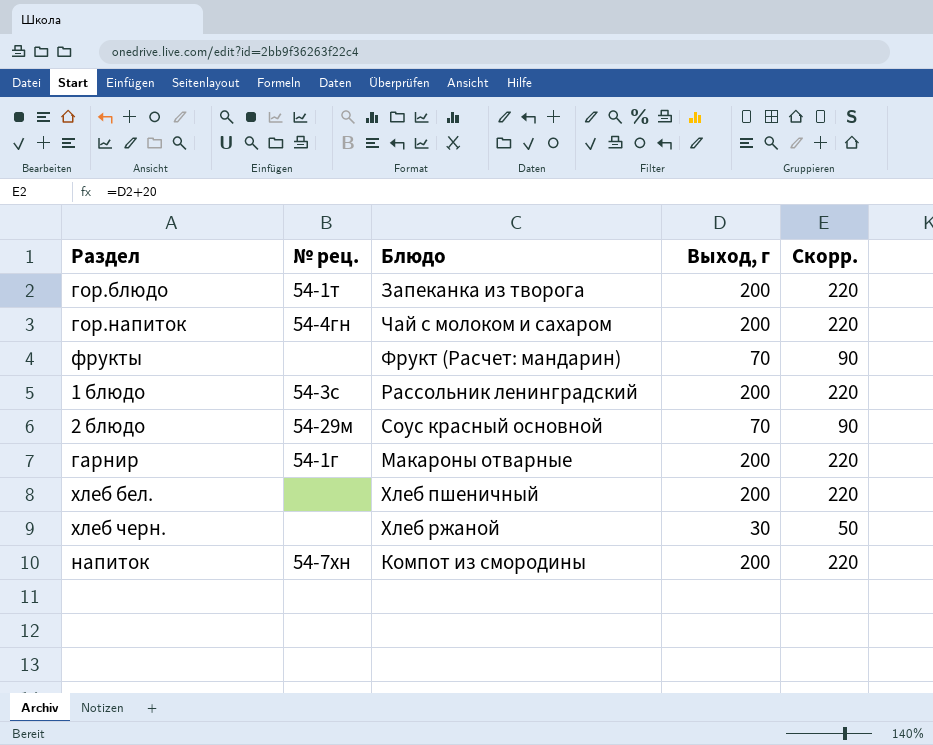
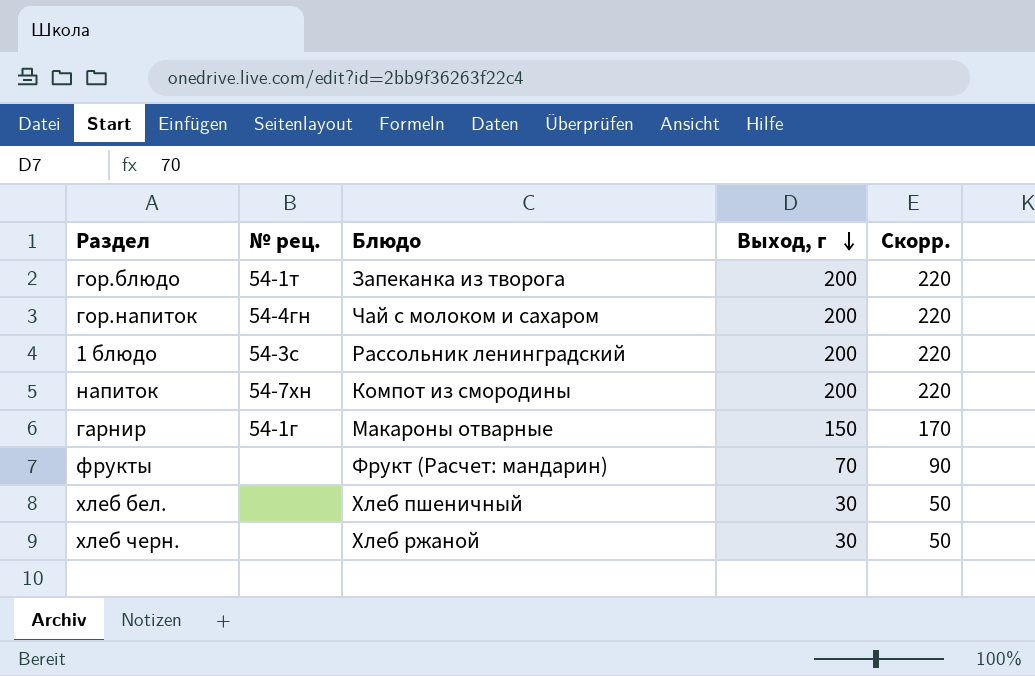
row order: none -> Выход, г descending
row 2 блюдо: 54-29м | Соус красный основной | 70 | 90 -> none
гарнир | Выход, г: 200 -> 150
гарнир | Скорр.: 220 -> 170
хлеб бел. | Выход, г: 200 -> 30
хлеб бел. | Скорр.: 220 -> 50

